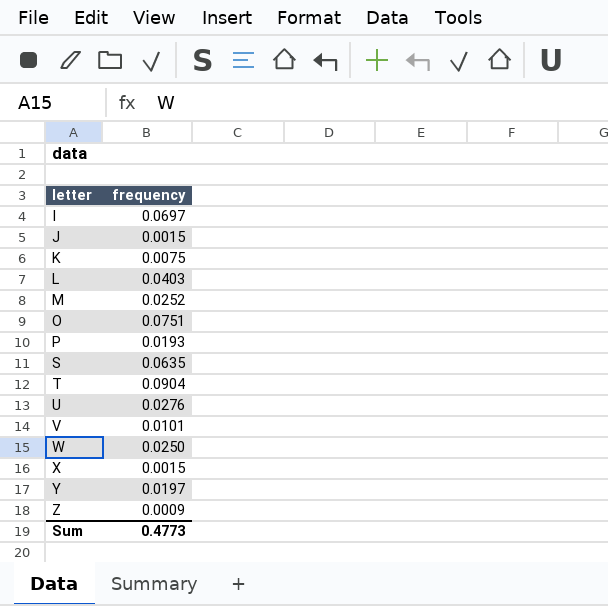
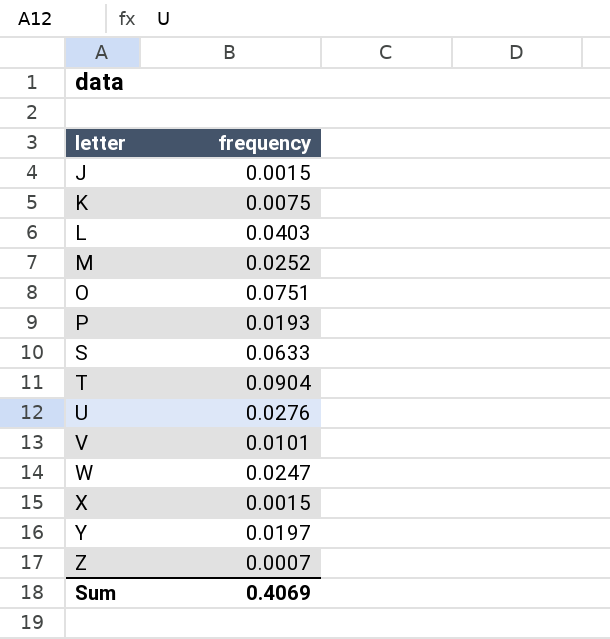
row I: 0.0697 -> none
S | frequency: 0.0635 -> 0.0633
W | frequency: 0.0250 -> 0.0247
Z | frequency: 0.0009 -> 0.0007
Sum | frequency: 0.4773 -> 0.4069

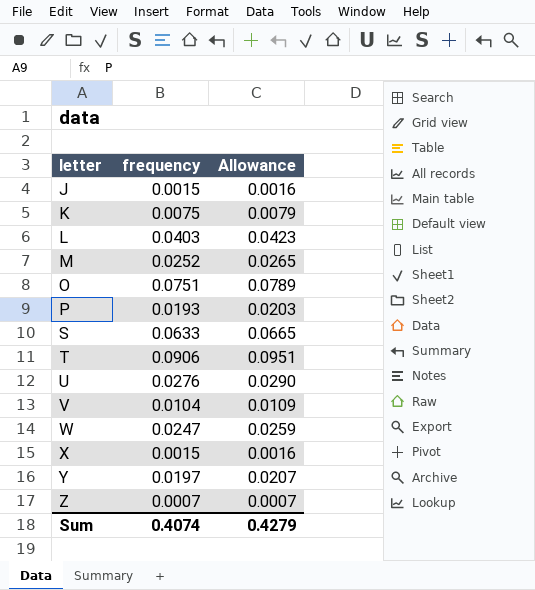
column Allowance | formula: none -> [frequency] * 1.05
T | frequency: 0.0904 -> 0.0906
V | frequency: 0.0101 -> 0.0104
Sum | frequency: 0.4069 -> 0.4074

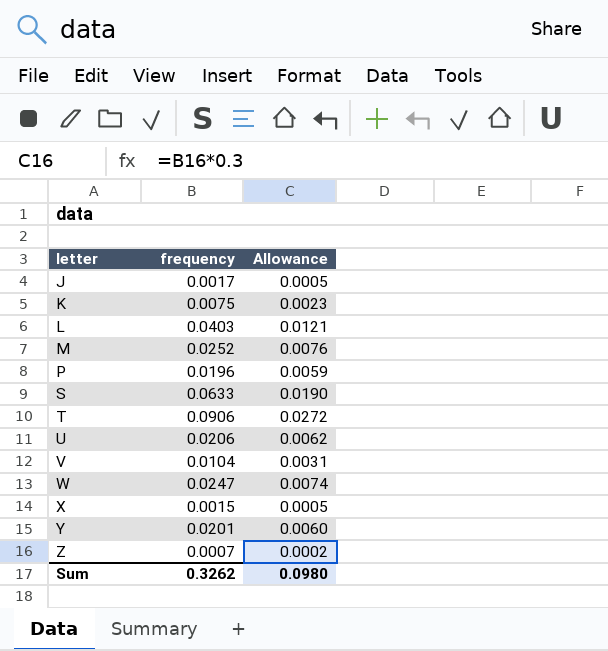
column Allowance | formula: [frequency] * 1.05 -> [frequency] * 0.3
row O: 0.0751 | 0.0789 -> none
J | frequency: 0.0015 -> 0.0017
P | frequency: 0.0193 -> 0.0196
U | frequency: 0.0276 -> 0.0206
Y | frequency: 0.0197 -> 0.0201
Sum | frequency: 0.4074 -> 0.3262
Sum | Allowance: 0.4279 -> 0.0980

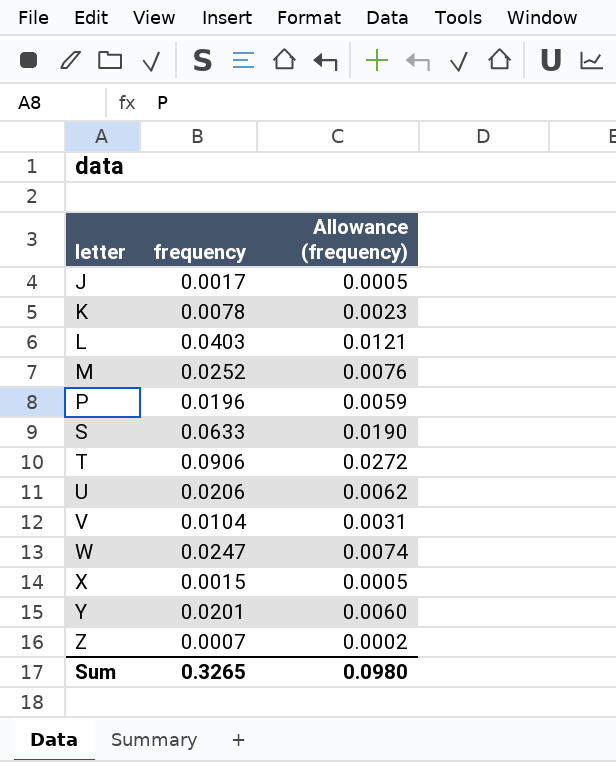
column name: Allowance -> Allowance (frequency)
K | frequency: 0.0075 -> 0.0078
Sum | frequency: 0.3262 -> 0.3265

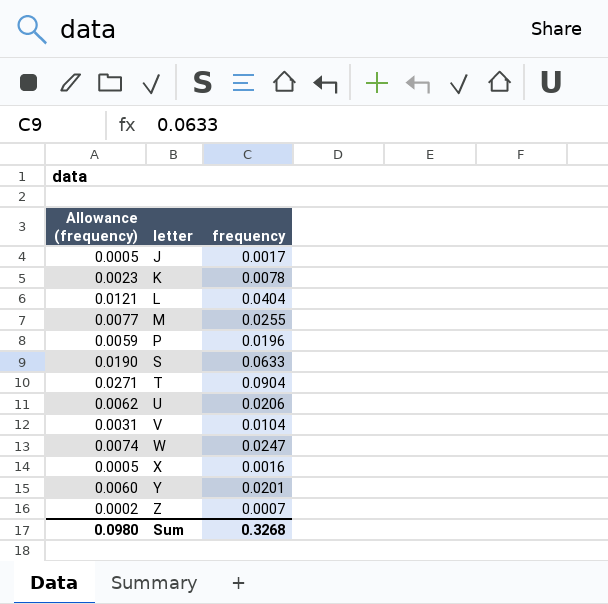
column Allowance (frequency) | position: 3 -> 1
L | frequency: 0.0403 -> 0.0404
M | Allowance (frequency): 0.0076 -> 0.0077
M | frequency: 0.0252 -> 0.0255
T | Allowance (frequency): 0.0272 -> 0.0271
T | frequency: 0.0906 -> 0.0904
X | frequency: 0.0015 -> 0.0016
Sum | frequency: 0.3265 -> 0.3268

